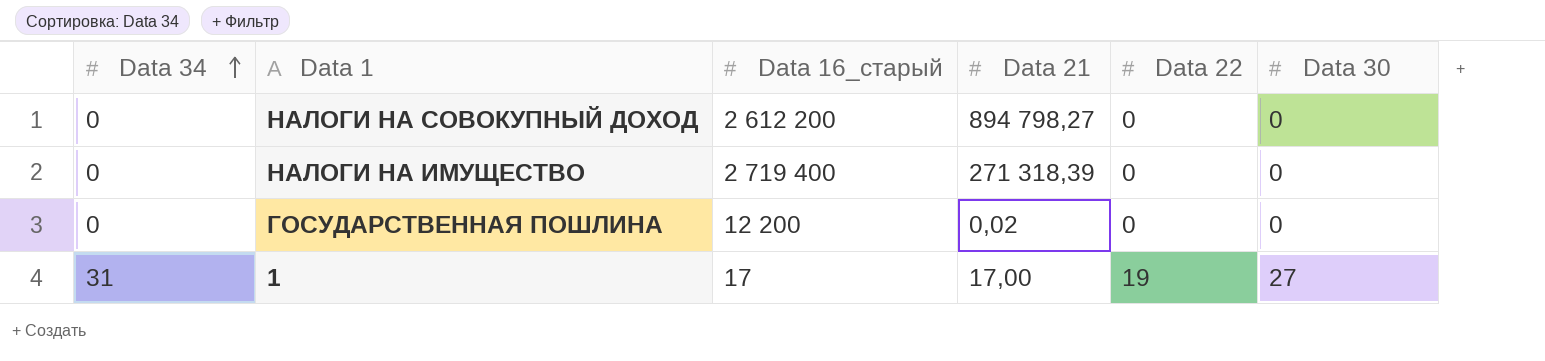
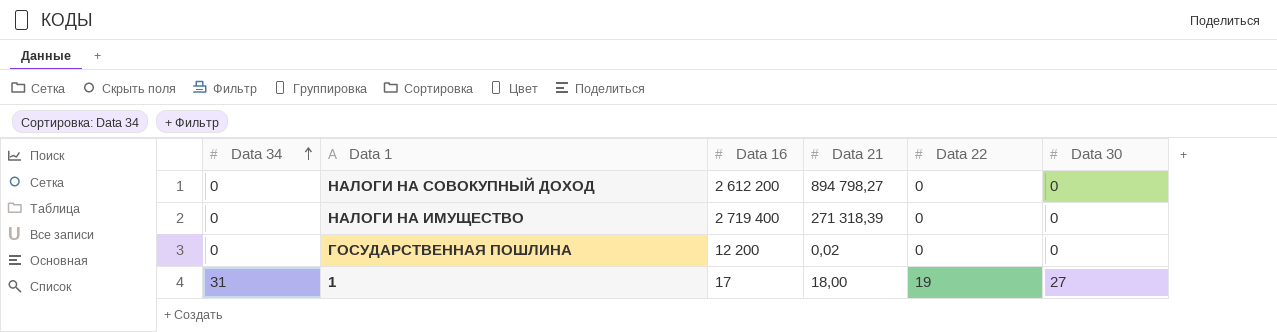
column name: Data 16_старый -> Data 16
1 | Data 21: 17,00 -> 18,00

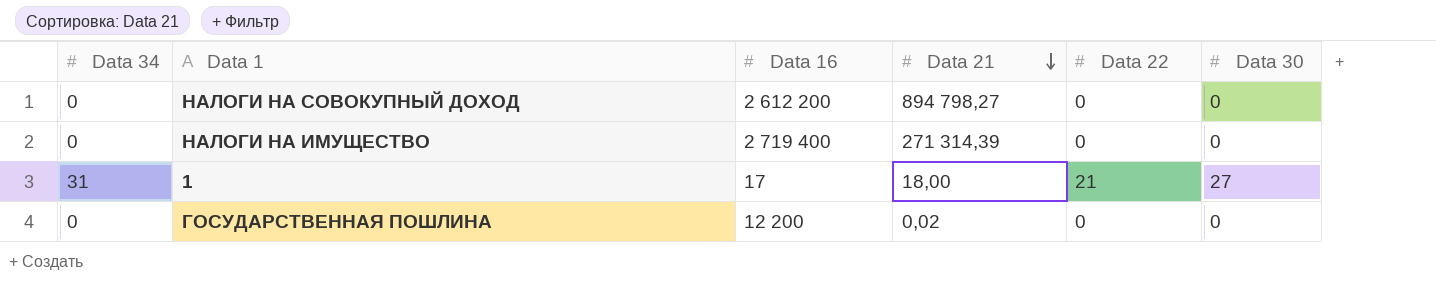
row order: Data 34 ascending -> Data 21 descending
НАЛОГИ НА ИМУЩЕСТВО | Data 21: 271 318,39 -> 271 314,39
1 | Data 22: 19 -> 21

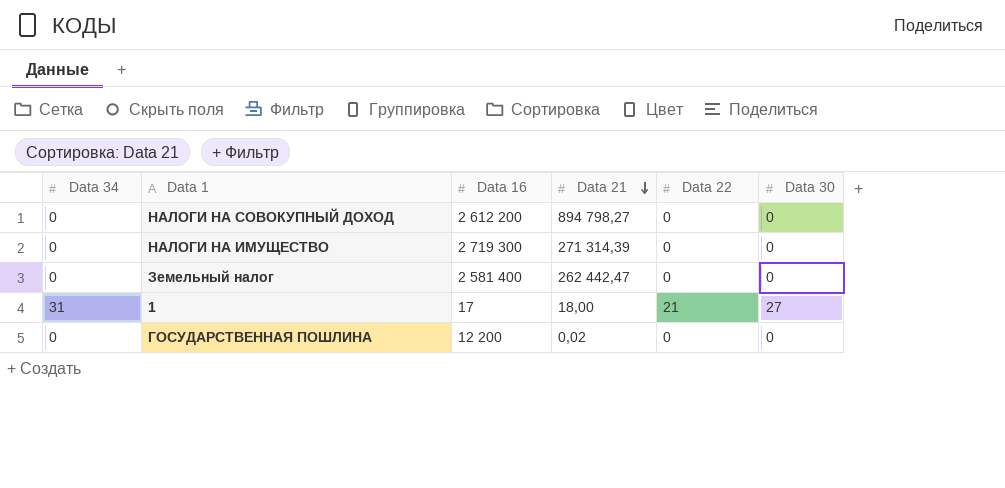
НАЛОГИ НА ИМУЩЕСТВО | Data 16: 2 719 400 -> 2 719 300
row Земельный налог: none -> 0 | 2 581 400 | 262 442,47 | 0 | 0

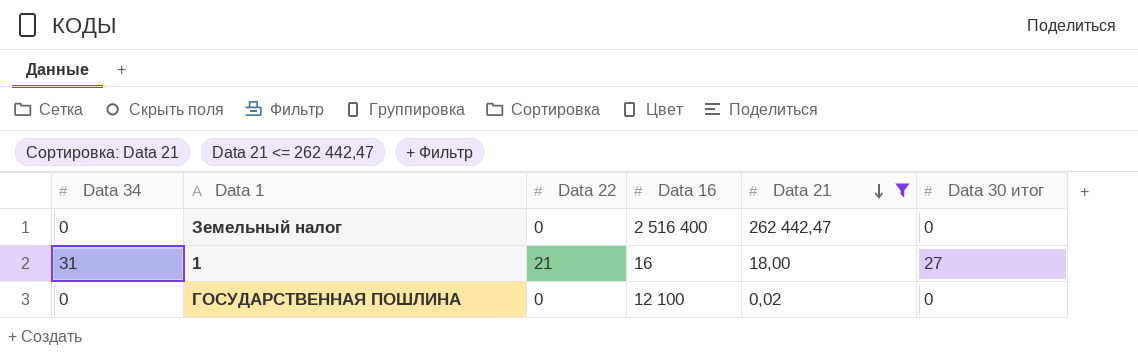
filter: none -> Data 21 <= 262 442,47
column Data 22 | position: 5 -> 3
column name: Data 30 -> Data 30 итог
Земельный налог | Data 16: 2 581 400 -> 2 516 400
1 | Data 16: 17 -> 16
ГОСУДАРСТВЕННАЯ ПОШЛИНА | Data 16: 12 200 -> 12 100

